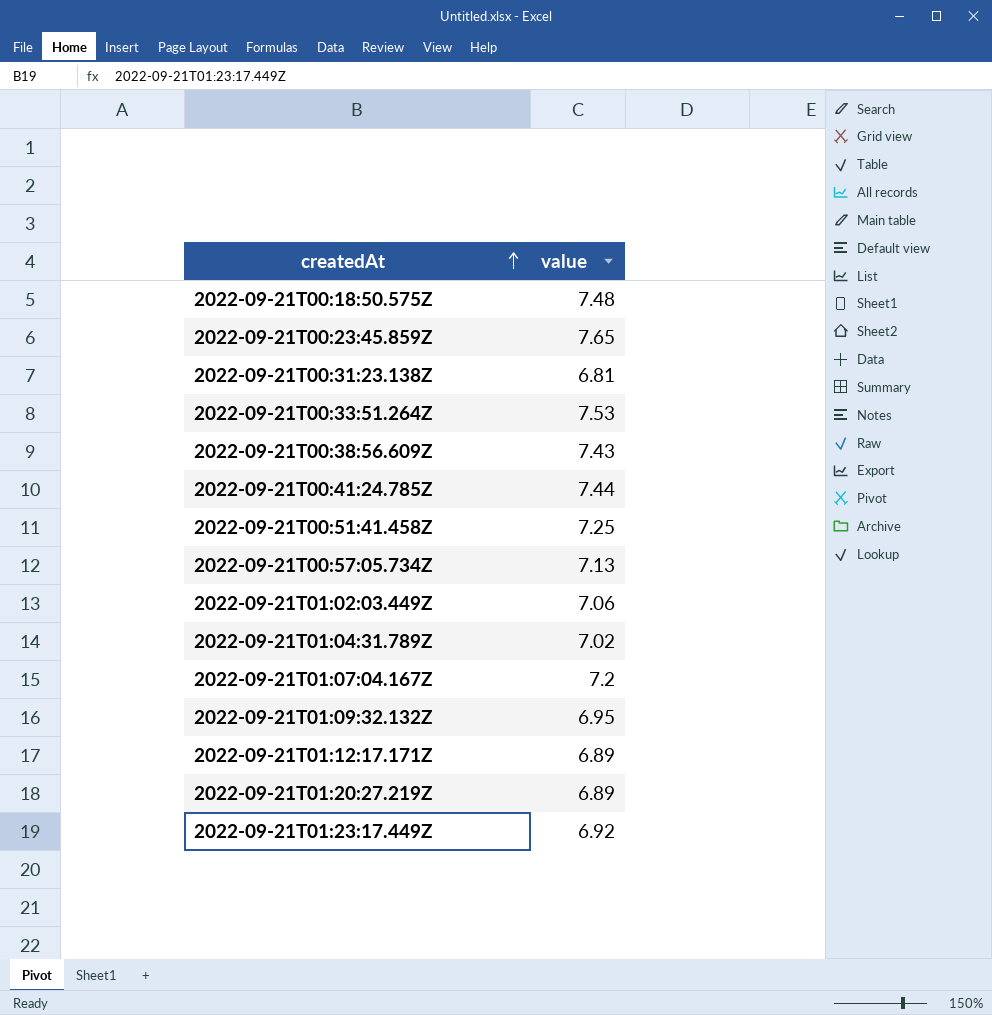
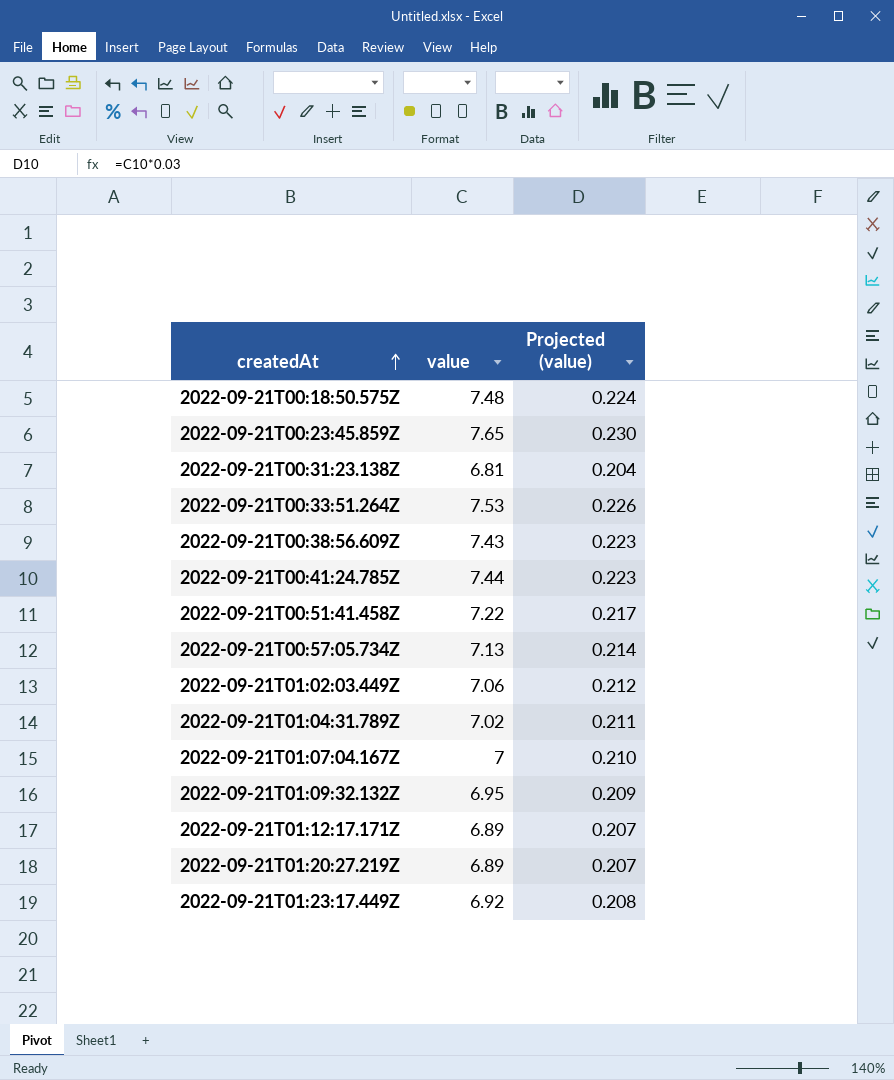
column Projected (value) | formula: none -> [value] * 0.03
2022-09-21T00:51:41.458Z | value: 7.25 -> 7.22
2022-09-21T01:07:04.167Z | value: 7.2 -> 7

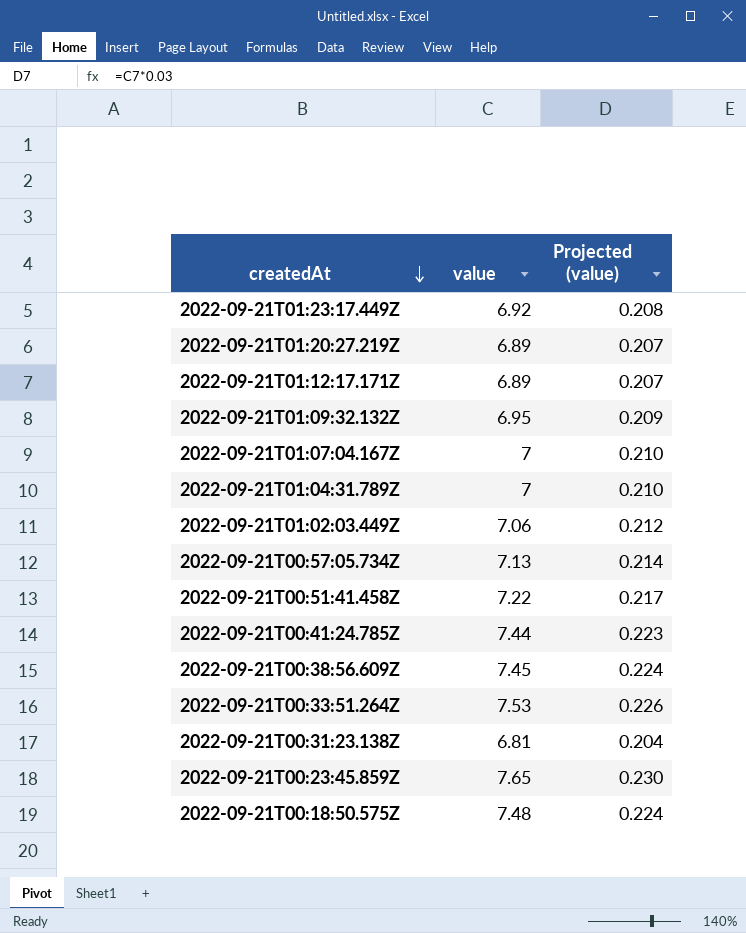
row order: createdAt ascending -> createdAt descending
2022-09-21T01:04:31.789Z | value: 7.02 -> 7
2022-09-21T01:04:31.789Z | Projected (value): 0.211 -> 0.210
2022-09-21T00:38:56.609Z | value: 7.43 -> 7.45
2022-09-21T00:38:56.609Z | Projected (value): 0.223 -> 0.224

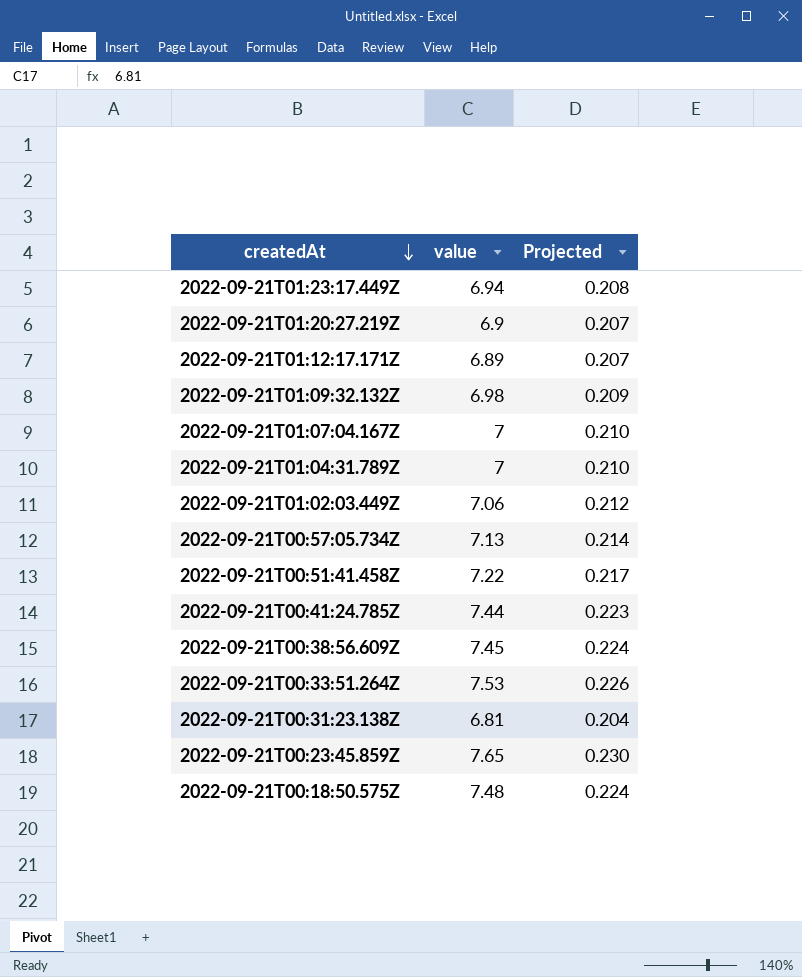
column name: Projected (value) -> Projected
2022-09-21T01:23:17.449Z | value: 6.92 -> 6.94
2022-09-21T01:20:27.219Z | value: 6.89 -> 6.9
2022-09-21T01:09:32.132Z | value: 6.95 -> 6.98

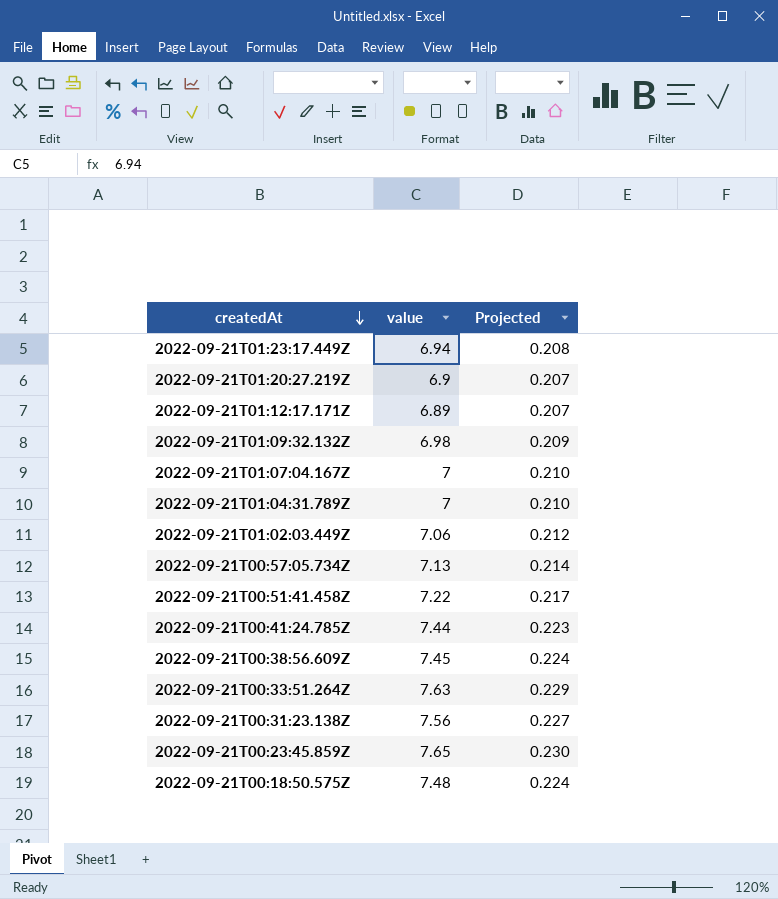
2022-09-21T00:33:51.264Z | value: 7.53 -> 7.63
2022-09-21T00:33:51.264Z | Projected: 0.226 -> 0.229
2022-09-21T00:31:23.138Z | value: 6.81 -> 7.56
2022-09-21T00:31:23.138Z | Projected: 0.204 -> 0.227

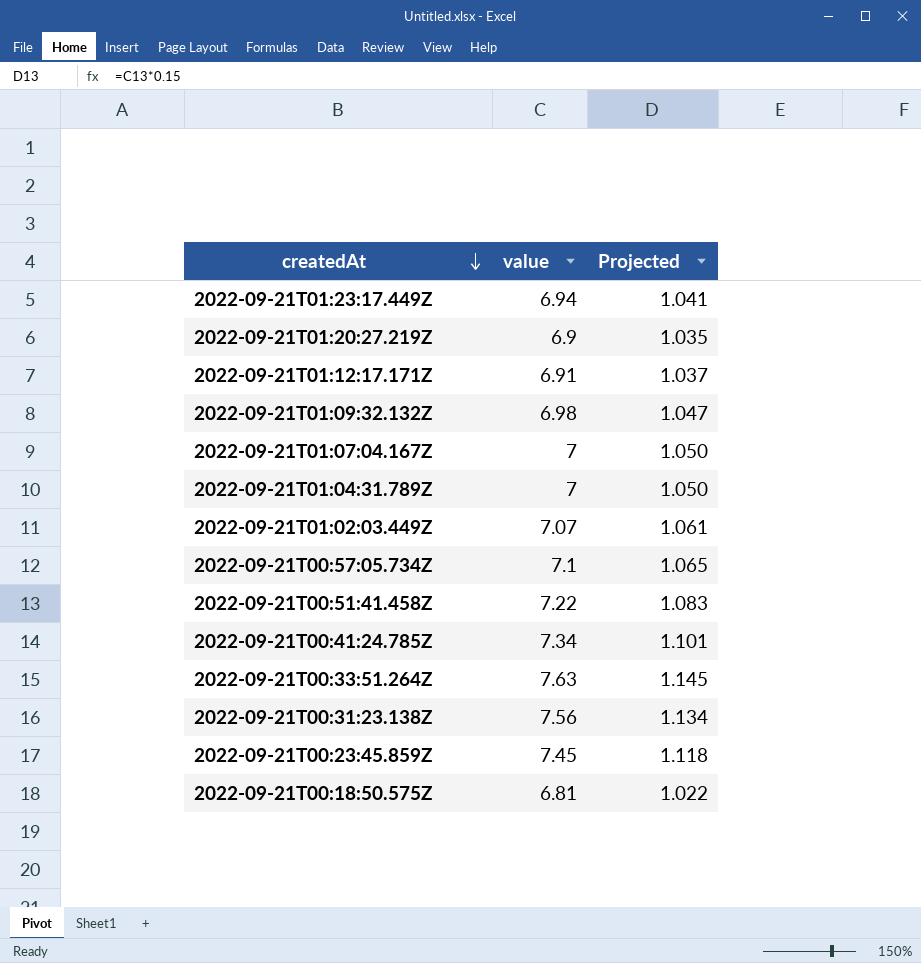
column Projected | formula: [value] * 0.03 -> [value] * 0.15
row 2022-09-21T00:38:56.609Z: 7.45 | 0.224 -> none
2022-09-21T01:12:17.171Z | value: 6.89 -> 6.91
2022-09-21T01:02:03.449Z | value: 7.06 -> 7.07
2022-09-21T00:57:05.734Z | value: 7.13 -> 7.1
2022-09-21T00:41:24.785Z | value: 7.44 -> 7.34
2022-09-21T00:23:45.859Z | value: 7.65 -> 7.45
2022-09-21T00:18:50.575Z | value: 7.48 -> 6.81

